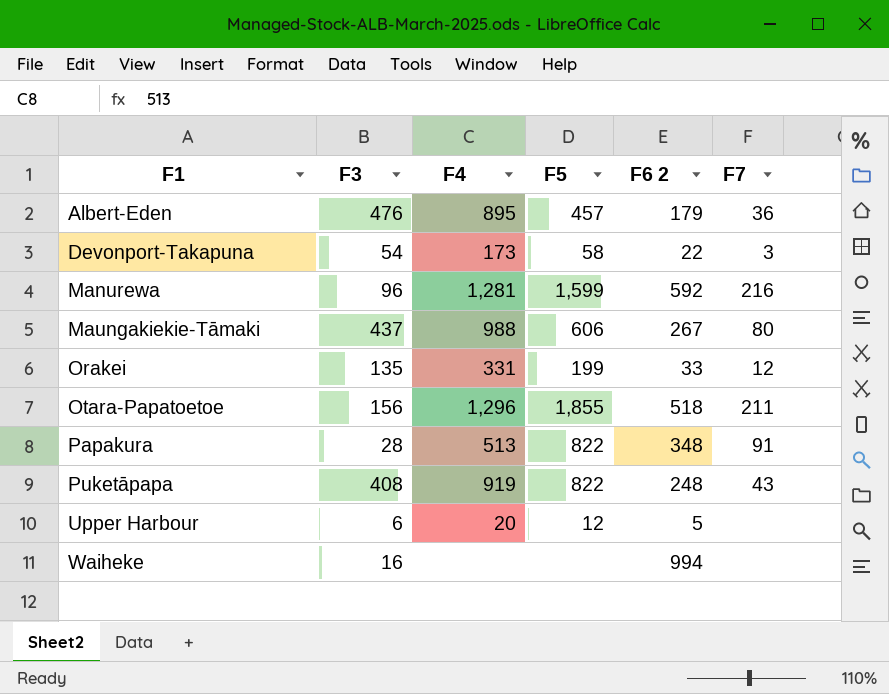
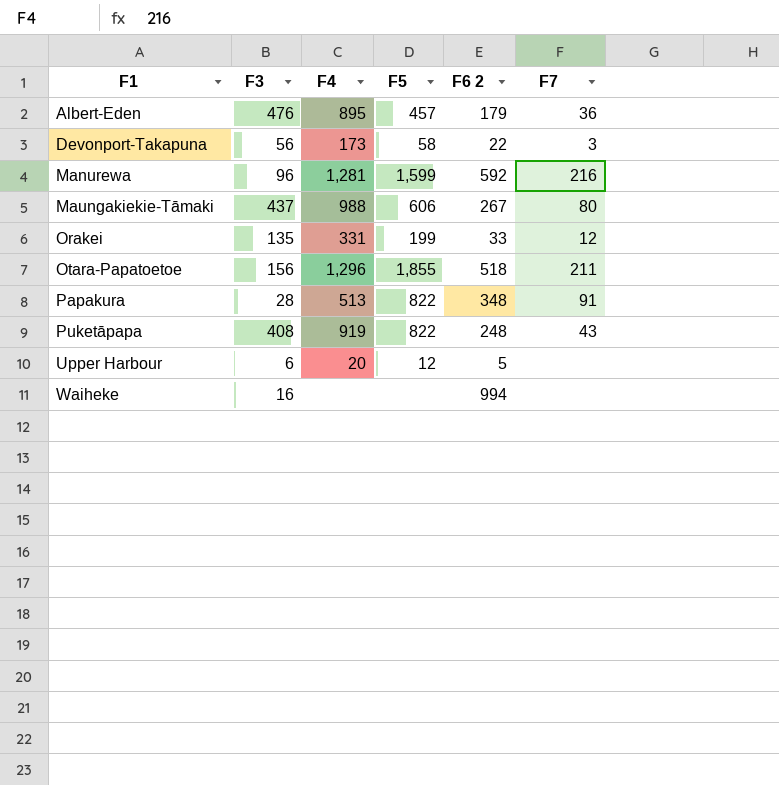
Devonport-Takapuna | F3: 54 -> 56

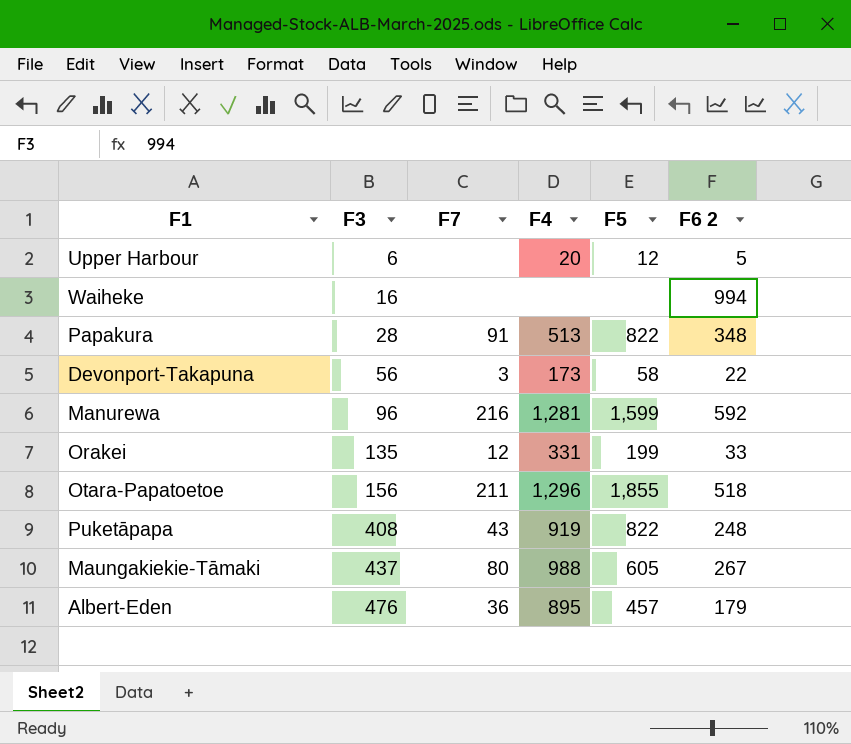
row order: F1 ascending -> F3 ascending
column F7 | position: 6 -> 3
Maungakiekie-Tāmaki | F5: 606 -> 605

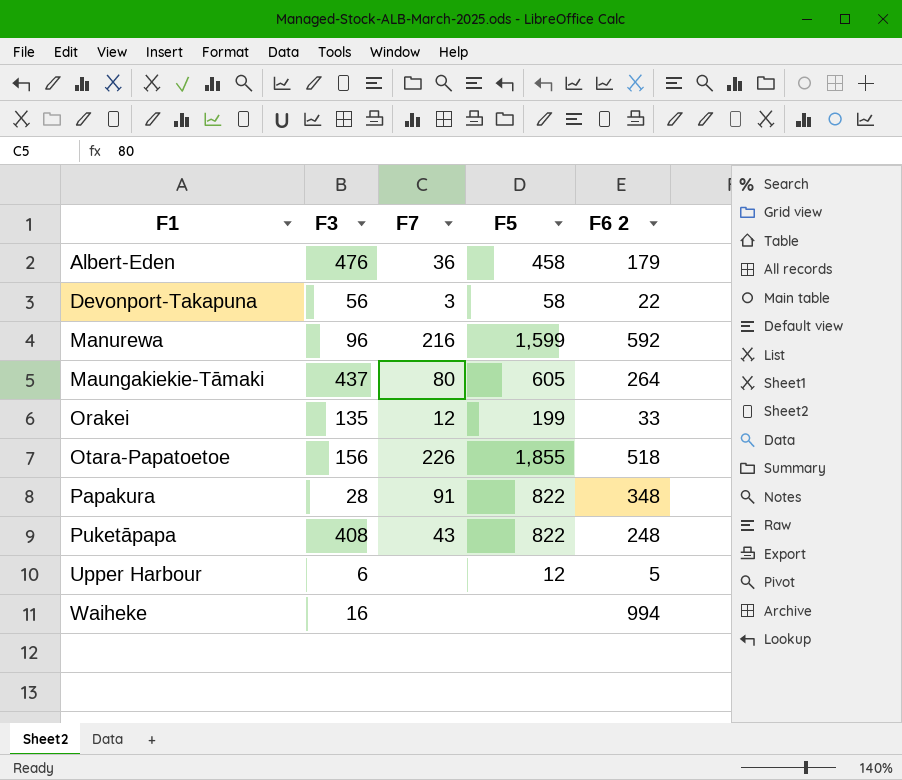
row order: F3 ascending -> F1 ascending
column F4 | position: 4 -> none
Albert-Eden | F5: 457 -> 458
Maungakiekie-Tāmaki | F6 2: 267 -> 264
Otara-Papatoetoe | F7: 211 -> 226

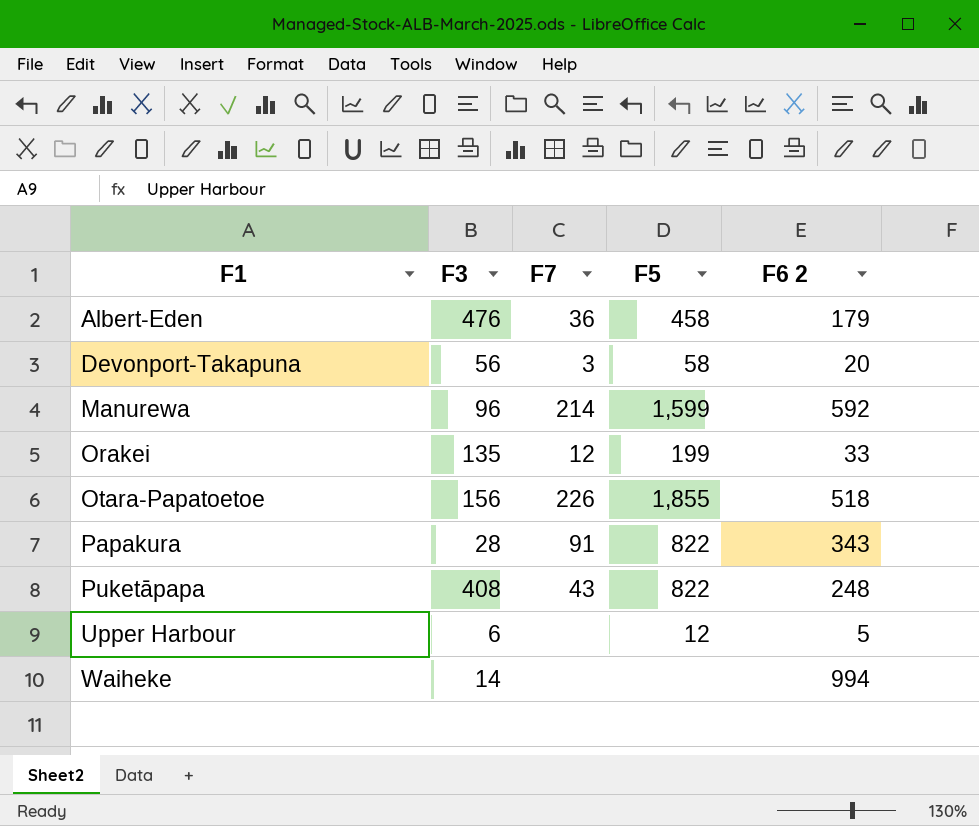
row Maungakiekie-Tāmaki: 437 | 80 | 605 | 264 -> none
Devonport-Takapuna | F6 2: 22 -> 20
Manurewa | F7: 216 -> 214
Papakura | F6 2: 348 -> 343
Waiheke | F3: 16 -> 14

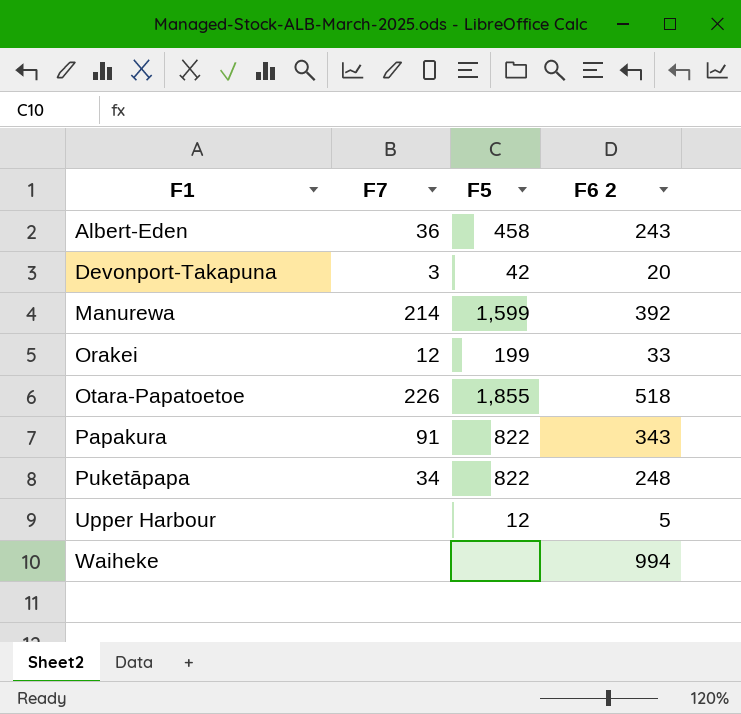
column F3 | position: 2 -> none
Albert-Eden | F6 2: 179 -> 243
Devonport-Takapuna | F5: 58 -> 42
Manurewa | F6 2: 592 -> 392
Puketāpapa | F7: 43 -> 34

